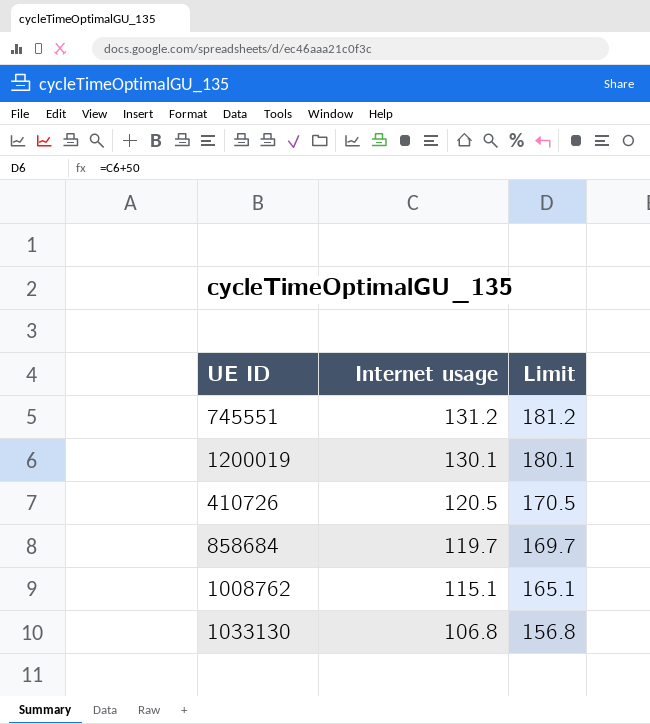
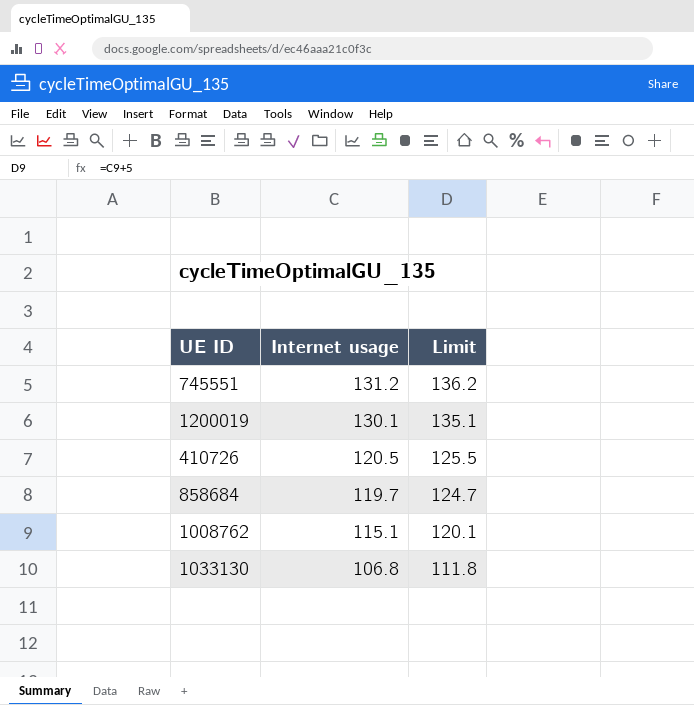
column Limit | formula: [Internet usage] + 50 -> [Internet usage] + 5

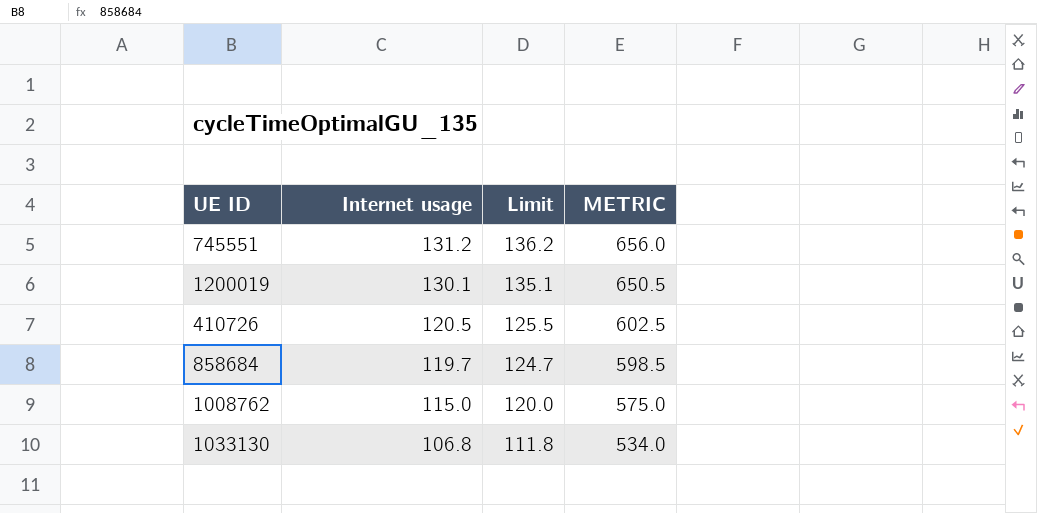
column METRIC | formula: none -> [Internet usage] * 5
1008762 | Internet usage: 115.1 -> 115.0
1008762 | Limit: 120.1 -> 120.0

